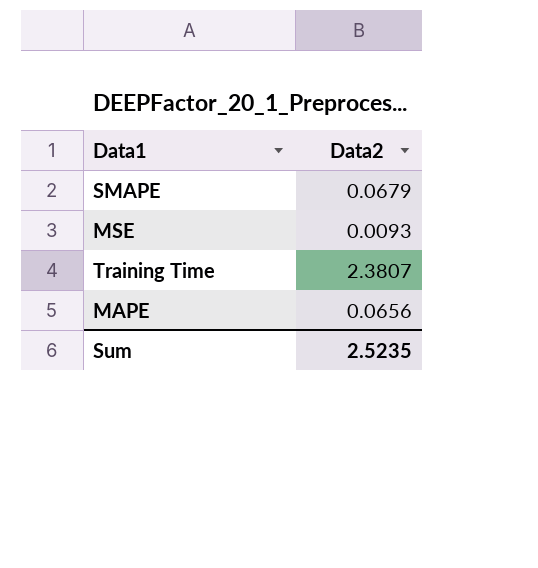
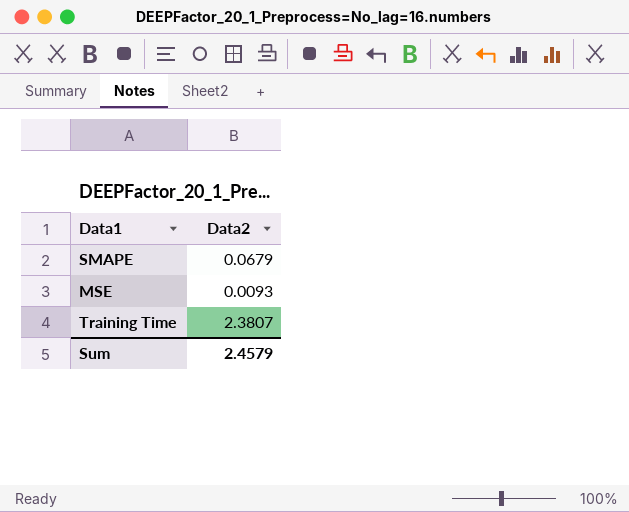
row MAPE: 0.0656 -> none
Sum | Data2: 2.5235 -> 2.4579

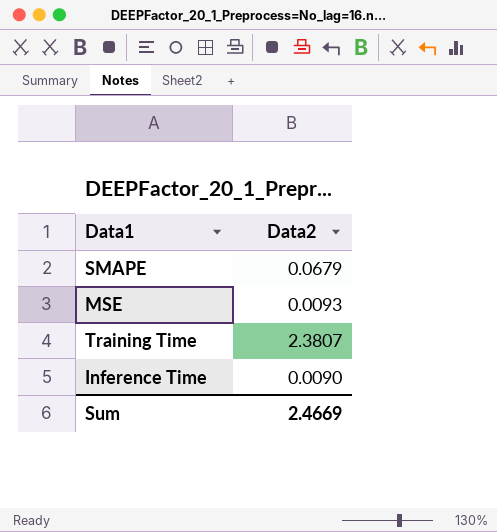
row Inference Time: none -> 0.0090
Sum | Data2: 2.4579 -> 2.4669

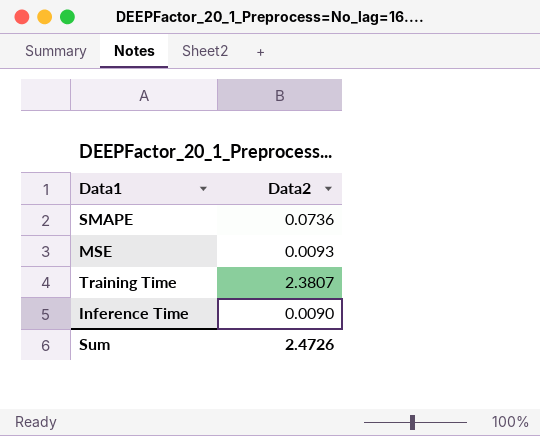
SMAPE | Data2: 0.0679 -> 0.0736
Sum | Data2: 2.4669 -> 2.4726

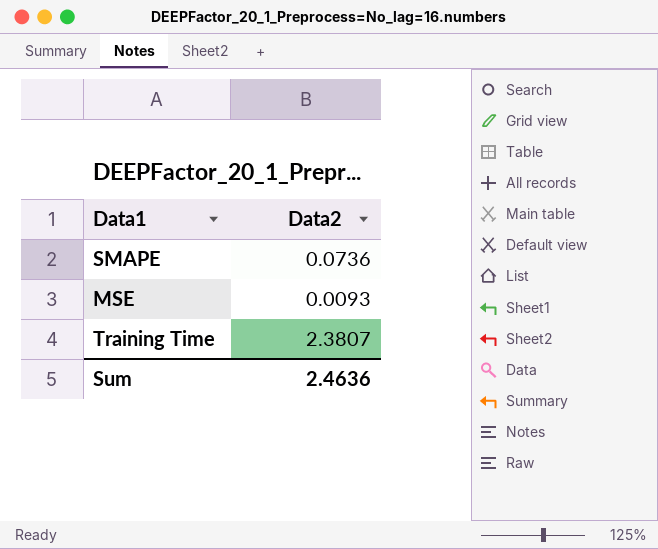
row Inference Time: 0.0090 -> none
Sum | Data2: 2.4726 -> 2.4636

